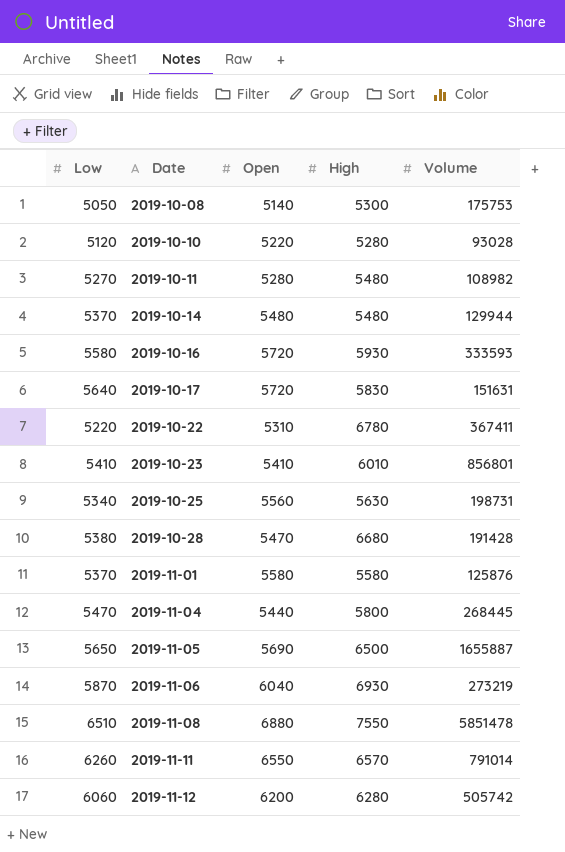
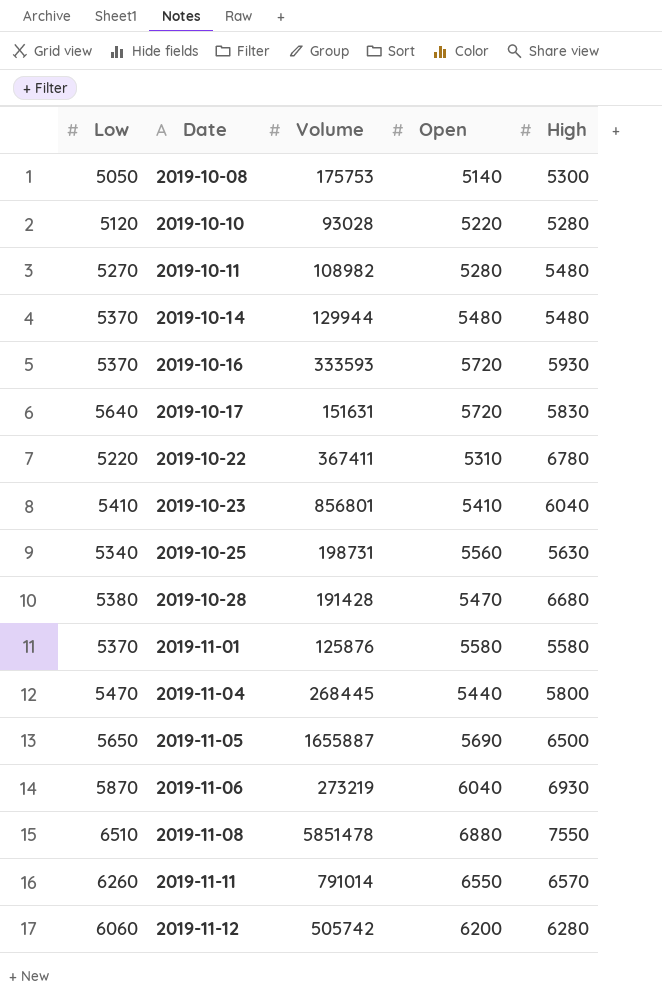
column Volume | position: 5 -> 3
2019-10-16 | Low: 5580 -> 5370
2019-10-23 | High: 6010 -> 6040

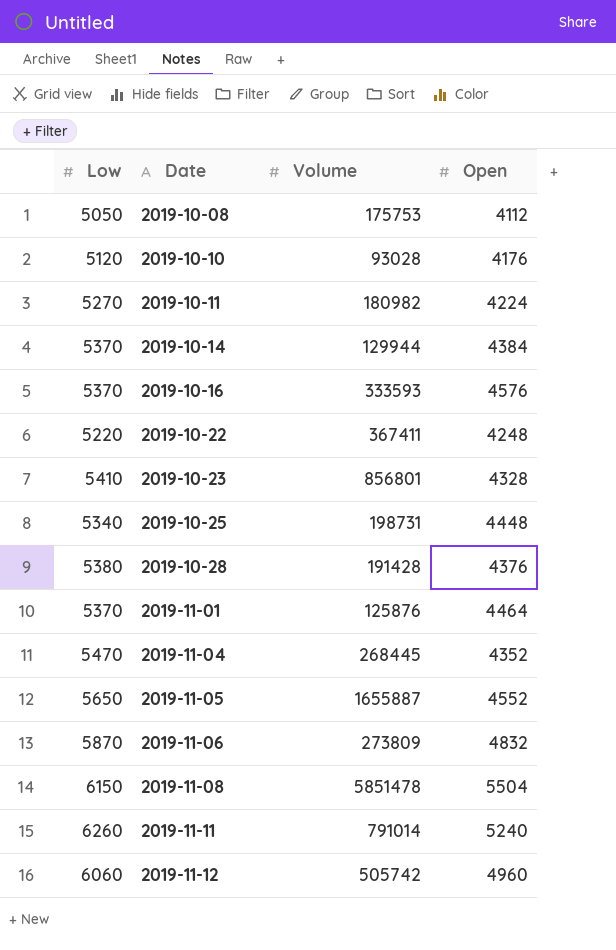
column High | position: 5 -> none
row 2019-10-17: 5640 | 151631 | 5720 | 5830 -> none
2019-10-08 | Open: 5140 -> 4112
2019-10-10 | Open: 5220 -> 4176
2019-10-11 | Volume: 108982 -> 180982
2019-10-11 | Open: 5280 -> 4224
2019-10-14 | Open: 5480 -> 4384
2019-10-16 | Open: 5720 -> 4576
2019-10-22 | Open: 5310 -> 4248
2019-10-23 | Open: 5410 -> 4328
2019-10-25 | Open: 5560 -> 4448
2019-10-28 | Open: 5470 -> 4376
2019-11-01 | Open: 5580 -> 4464
2019-11-04 | Open: 5440 -> 4352
2019-11-05 | Open: 5690 -> 4552
2019-11-06 | Volume: 273219 -> 273809
2019-11-06 | Open: 6040 -> 4832
2019-11-08 | Low: 6510 -> 6150
2019-11-08 | Open: 6880 -> 5504
2019-11-11 | Open: 6550 -> 5240
2019-11-12 | Open: 6200 -> 4960

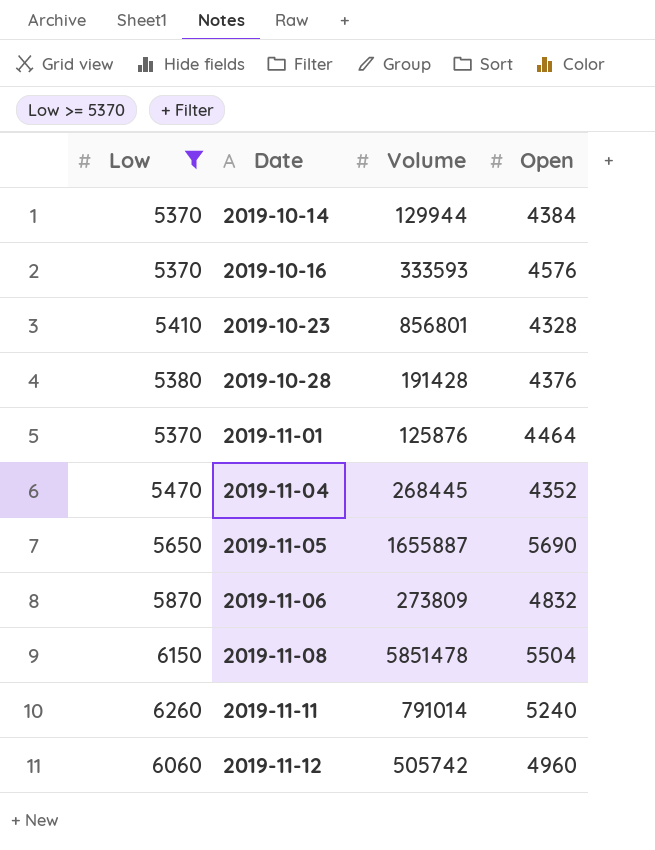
filter: none -> Low >= 5370
2019-11-05 | Open: 4552 -> 5690

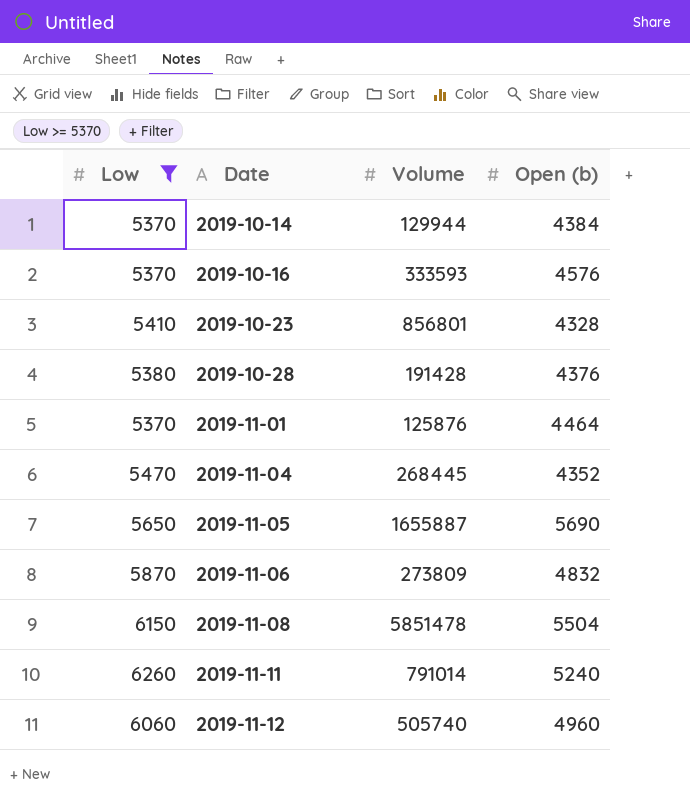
column name: Open -> Open (b)
2019-11-12 | Volume: 505742 -> 505740

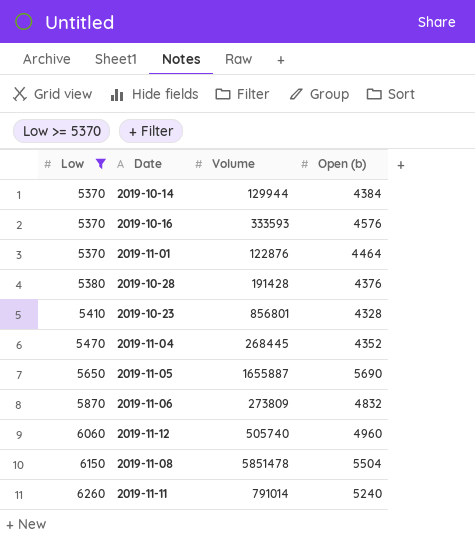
row order: Date ascending -> Low ascending
2019-11-01 | Volume: 125876 -> 122876

